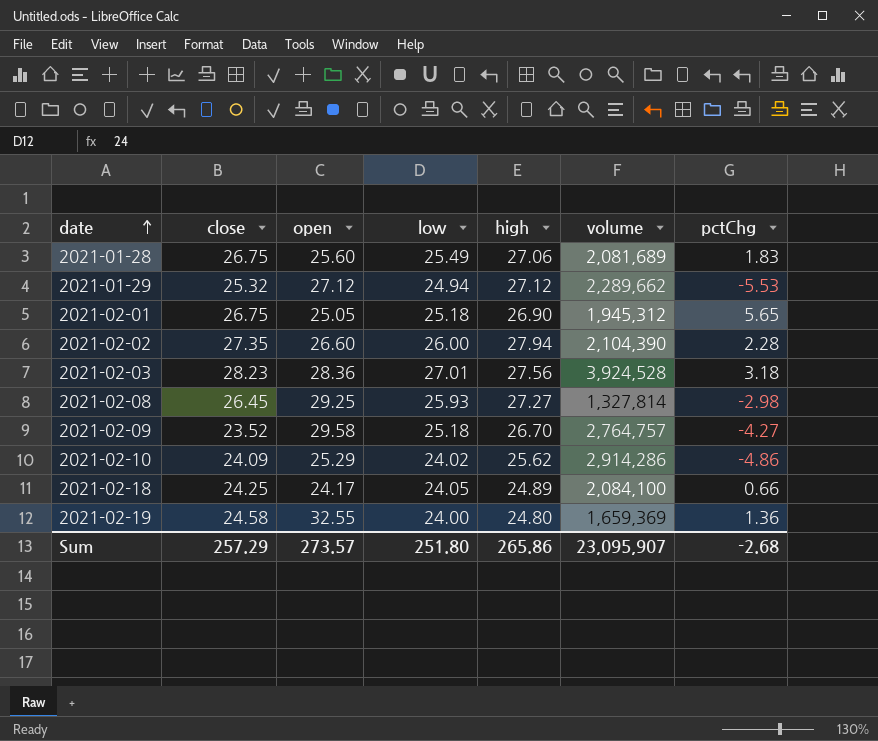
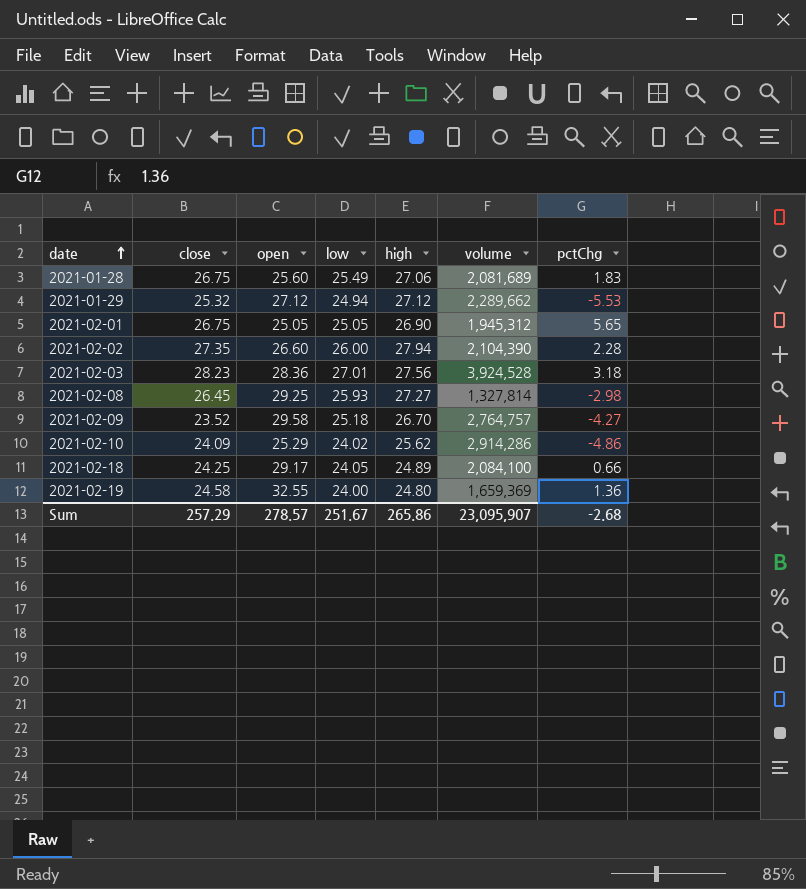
2021-02-01 | low: 25.18 -> 25.05
2021-02-18 | open: 24.17 -> 29.17
Sum | open: 273.57 -> 278.57
Sum | low: 251.80 -> 251.67

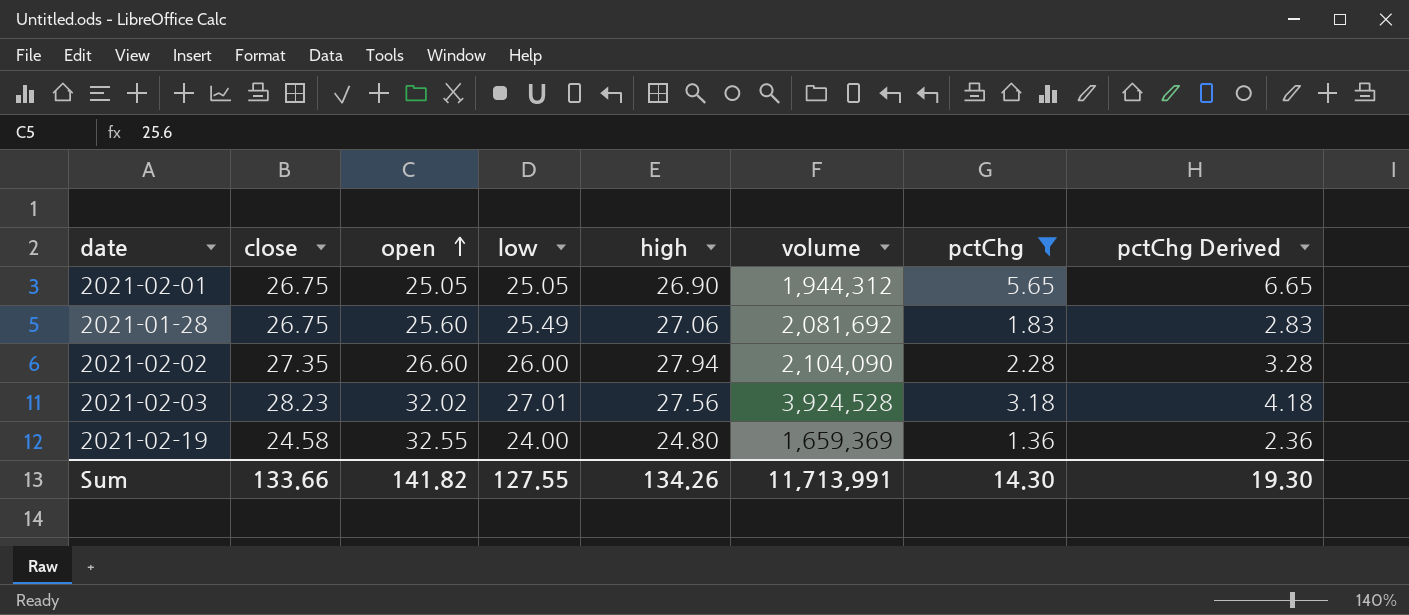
filter: none -> pctChg >= 1.36
row order: date ascending -> open ascending
column pctChg Derived | formula: none -> [pctChg] + 1
2021-02-01 | volume: 1,945,312 -> 1,944,312
2021-01-28 | volume: 2,081,689 -> 2,081,692
2021-02-02 | volume: 2,104,390 -> 2,104,090
2021-02-03 | open: 28.36 -> 32.02
Sum | close: 257.29 -> 133.66
Sum | open: 278.57 -> 141.82
Sum | low: 251.67 -> 127.55
Sum | high: 265.86 -> 134.26
Sum | volume: 23,095,907 -> 11,713,991
Sum | pctChg: -2.68 -> 14.30

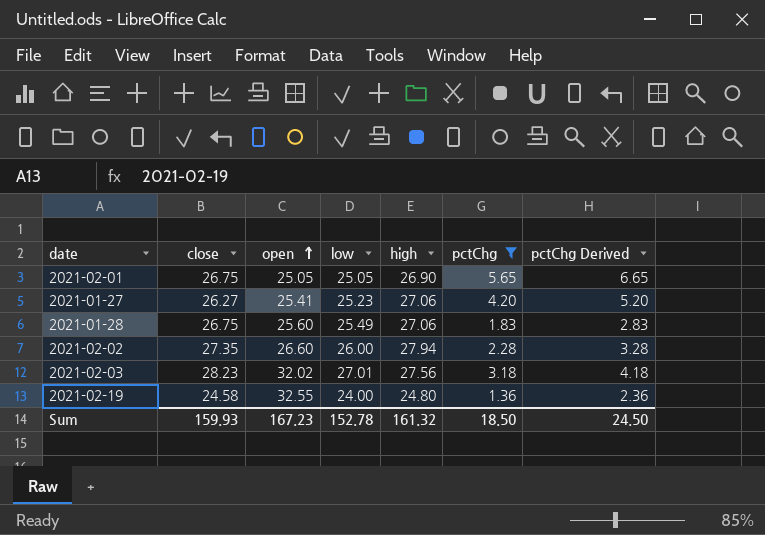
column volume | position: 6 -> none
row 2021-01-27: none -> 26.27 | 25.41 | 25.23 | 27.06 | 4.20 | 5.20
Sum | close: 133.66 -> 159.93
Sum | open: 141.82 -> 167.23
Sum | low: 127.55 -> 152.78
Sum | high: 134.26 -> 161.32
Sum | pctChg: 14.30 -> 18.50
Sum | pctChg Derived: 19.30 -> 24.50

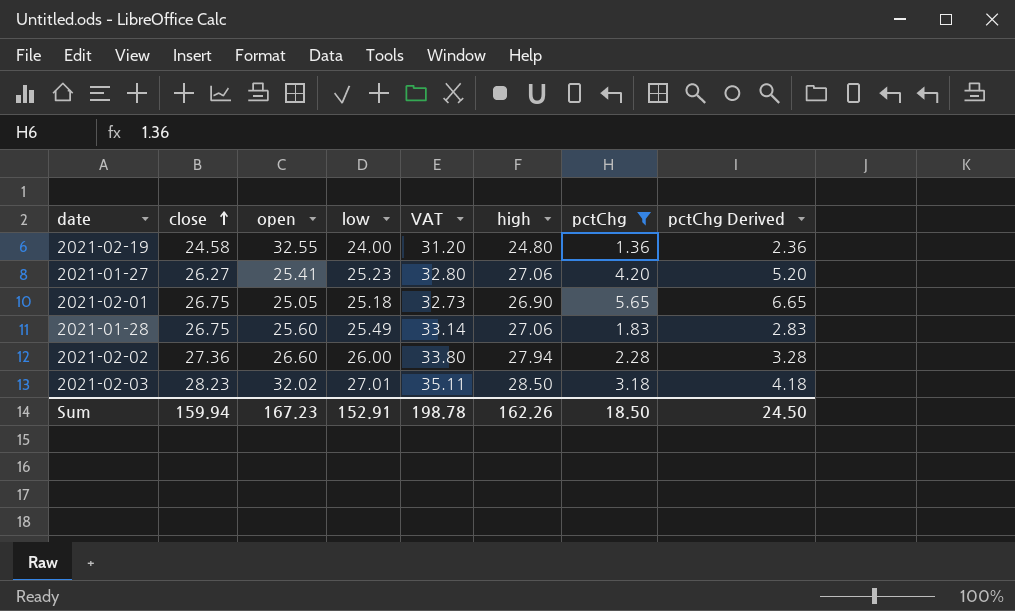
row order: open ascending -> close ascending
column VAT | formula: none -> [low] * 1.3
2021-02-01 | low: 25.05 -> 25.18
2021-02-02 | close: 27.35 -> 27.36
2021-02-03 | high: 27.56 -> 28.50
Sum | close: 159.93 -> 159.94
Sum | low: 152.78 -> 152.91
Sum | high: 161.32 -> 162.26

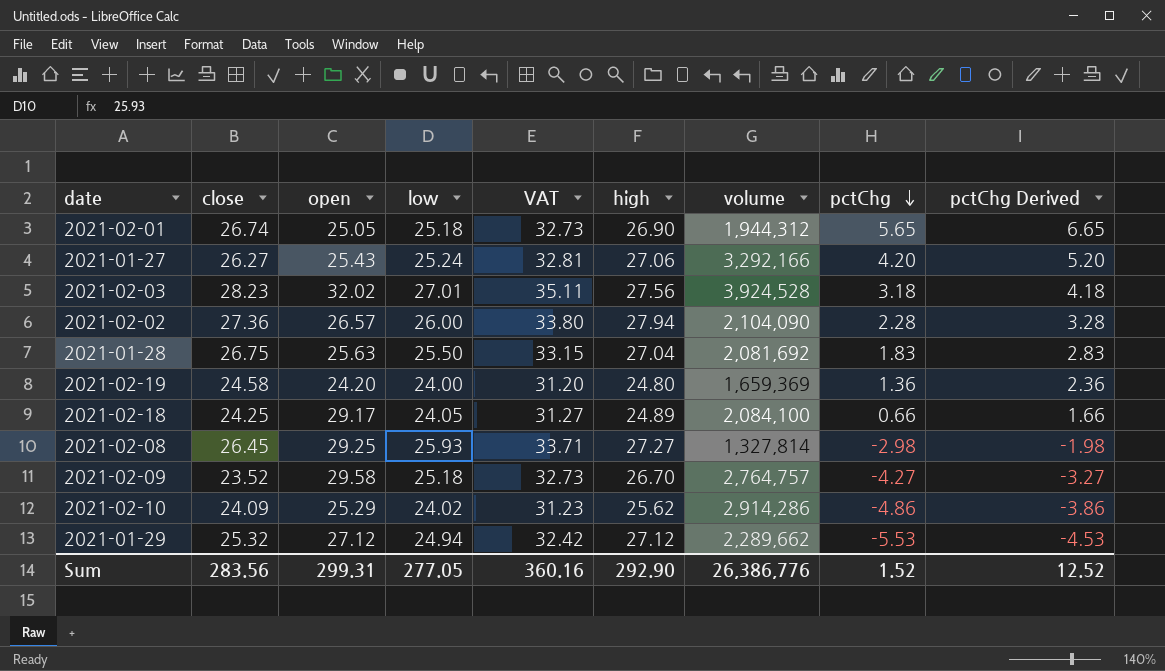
filter: pctChg >= 1.36 -> none
row order: close ascending -> pctChg descending
column volume | position: none -> 7
2021-02-01 | close: 26.75 -> 26.74
2021-01-27 | open: 25.41 -> 25.43
2021-01-27 | low: 25.23 -> 25.24
2021-01-27 | VAT: 32.80 -> 32.81
2021-02-03 | high: 28.50 -> 27.56
2021-02-02 | open: 26.60 -> 26.57
2021-01-28 | open: 25.60 -> 25.63
2021-01-28 | low: 25.49 -> 25.50
2021-01-28 | VAT: 33.14 -> 33.15
2021-01-28 | high: 27.06 -> 27.04
2021-02-19 | open: 32.55 -> 24.20
Sum | close: 159.94 -> 283.56
Sum | open: 167.23 -> 299.31
Sum | low: 152.91 -> 277.05
Sum | VAT: 198.78 -> 360.16
Sum | high: 162.26 -> 292.90
Sum | pctChg: 18.50 -> 1.52
Sum | pctChg Derived: 24.50 -> 12.52

